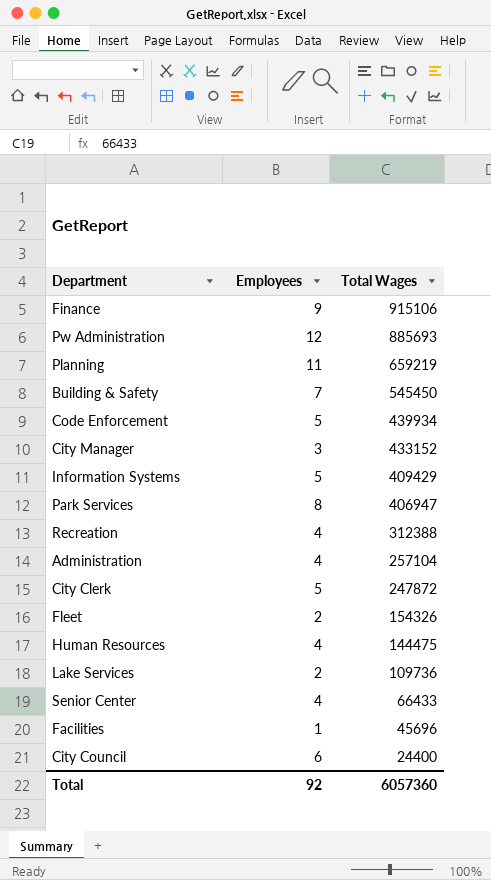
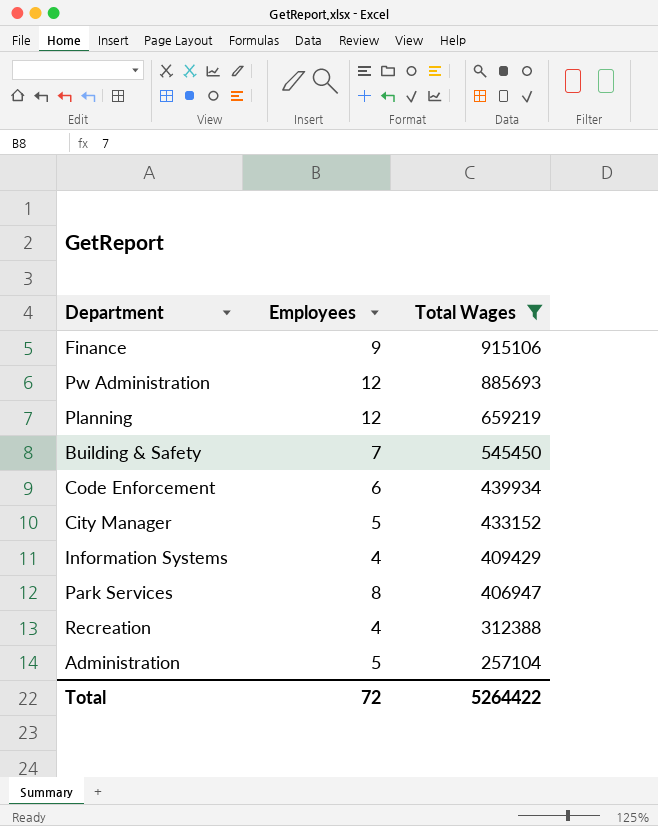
filter: none -> Total Wages >= 257104
Planning | Employees: 11 -> 12
Code Enforcement | Employees: 5 -> 6
City Manager | Employees: 3 -> 5
Information Systems | Employees: 5 -> 4
Administration | Employees: 4 -> 5
Total | Employees: 92 -> 72
Total | Total Wages: 6057360 -> 5264422

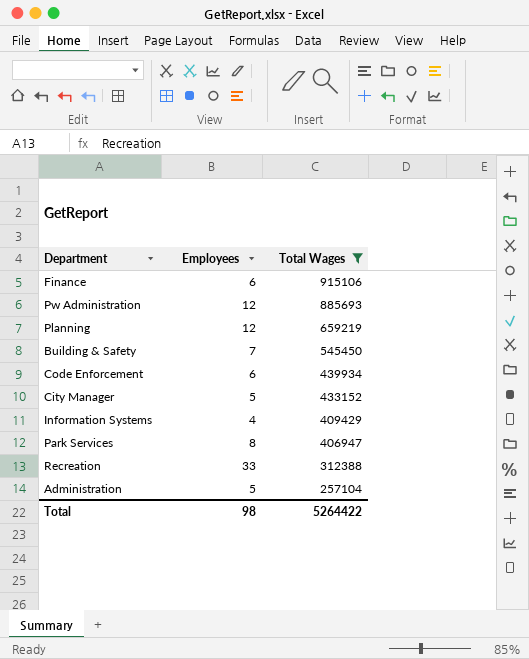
Finance | Employees: 9 -> 6
Recreation | Employees: 4 -> 33
Total | Employees: 72 -> 98

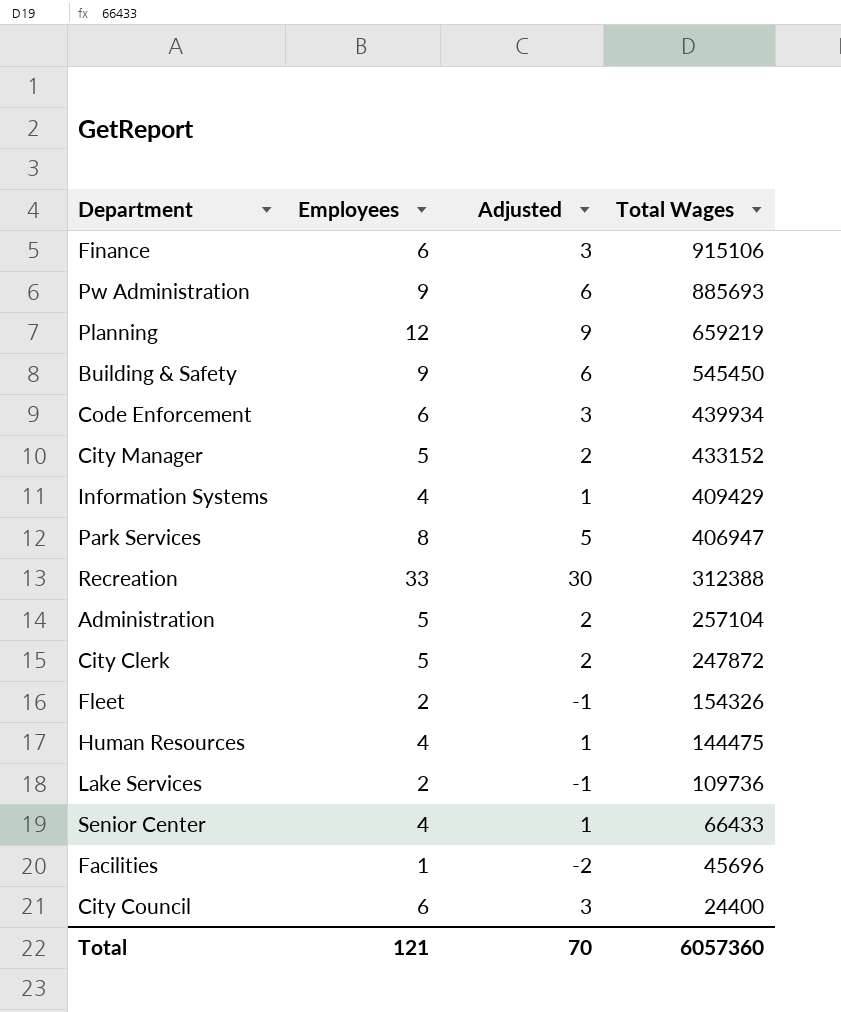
filter: Total Wages >= 257104 -> none
column Adjusted | formula: none -> [Employees] - 3
Pw Administration | Employees: 12 -> 9
Building & Safety | Employees: 7 -> 9
Total | Employees: 98 -> 121
Total | Total Wages: 5264422 -> 6057360

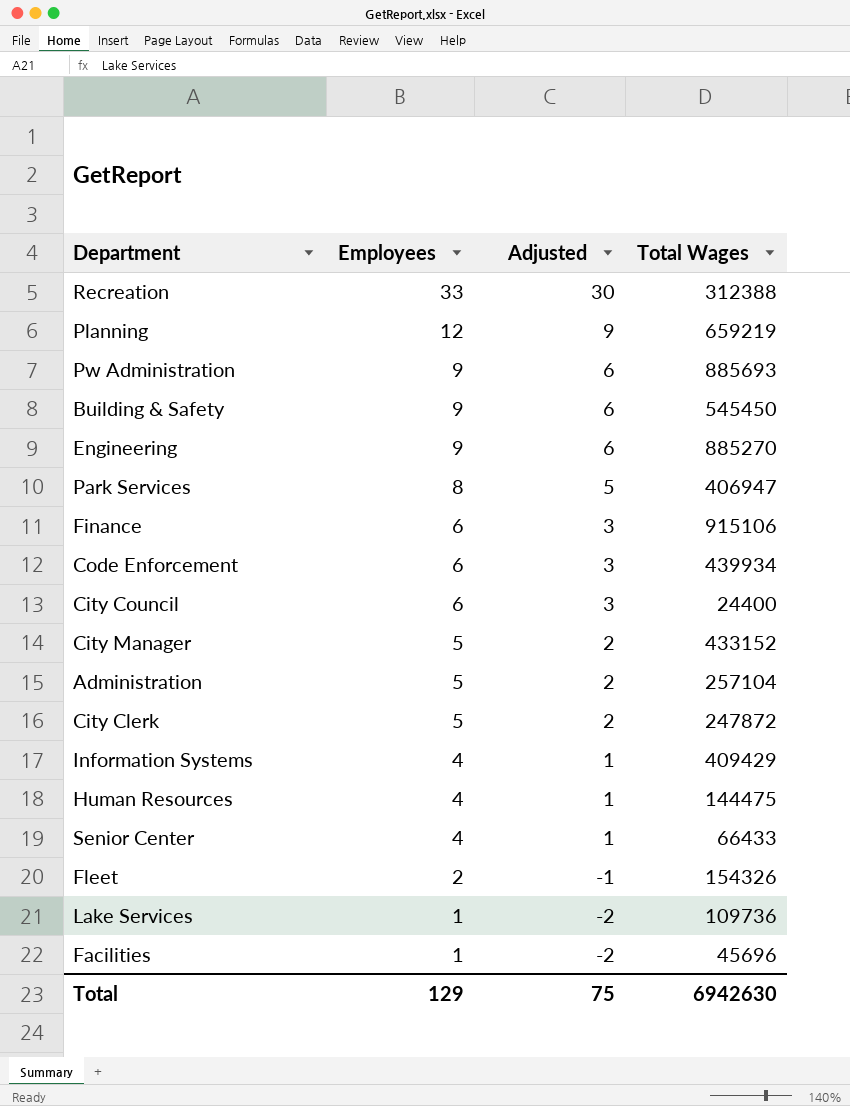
row order: Total Wages descending -> Employees descending
row Engineering: none -> 9 | 6 | 885270
Lake Services | Employees: 2 -> 1
Lake Services | Adjusted: -1 -> -2
Total | Employees: 121 -> 129
Total | Adjusted: 70 -> 75
Total | Total Wages: 6057360 -> 6942630

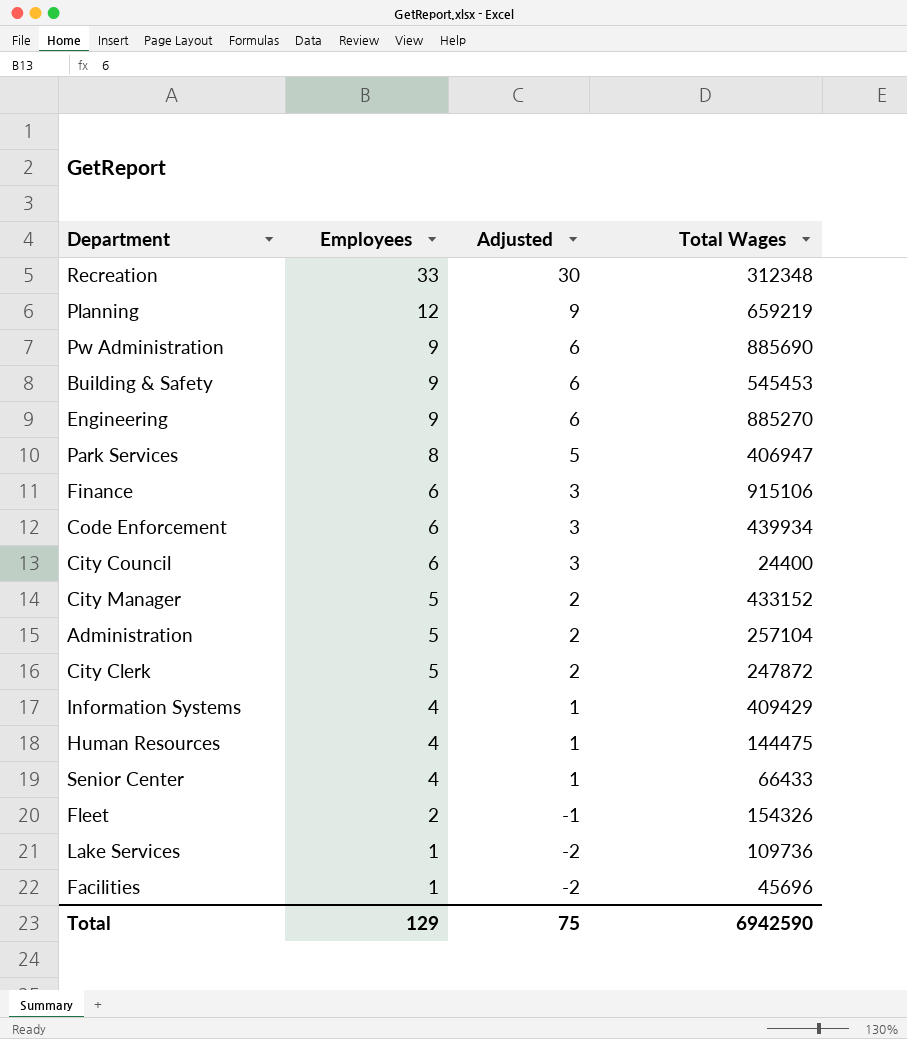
Recreation | Total Wages: 312388 -> 312348
Pw Administration | Total Wages: 885693 -> 885690
Building & Safety | Total Wages: 545450 -> 545453
Total | Total Wages: 6942630 -> 6942590

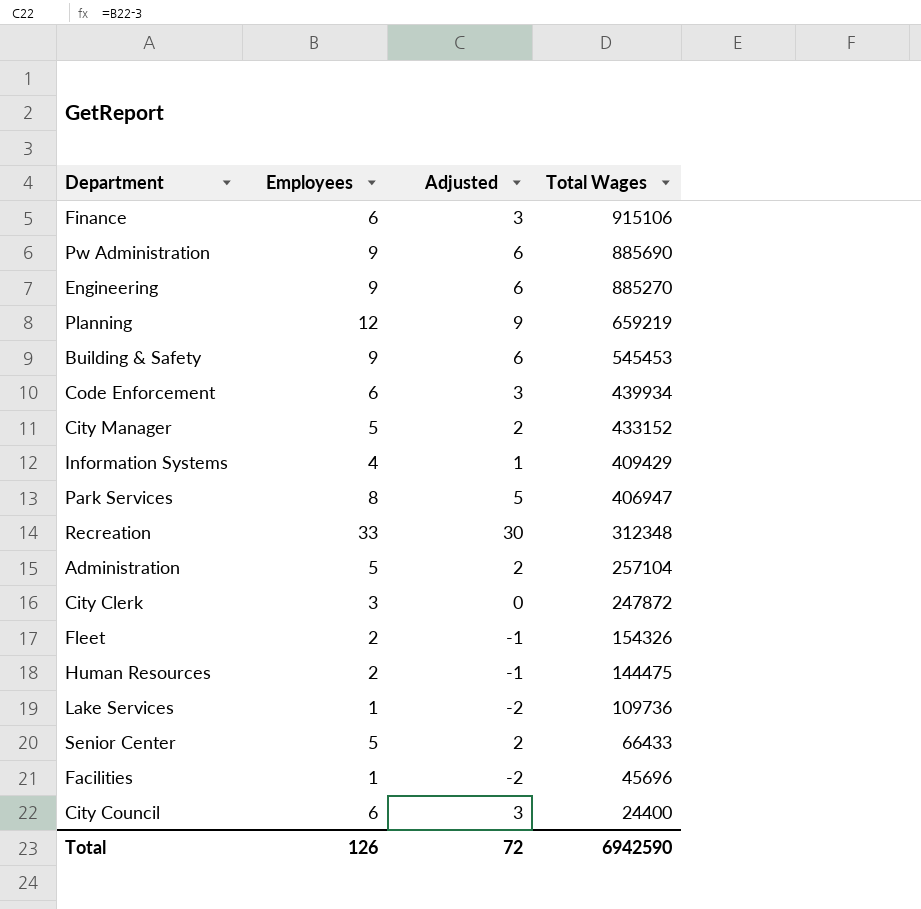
row order: Employees descending -> Total Wages descending
City Clerk | Employees: 5 -> 3
City Clerk | Adjusted: 2 -> 0
Human Resources | Employees: 4 -> 2
Human Resources | Adjusted: 1 -> -1
Senior Center | Employees: 4 -> 5
Senior Center | Adjusted: 1 -> 2
Total | Employees: 129 -> 126
Total | Adjusted: 75 -> 72

